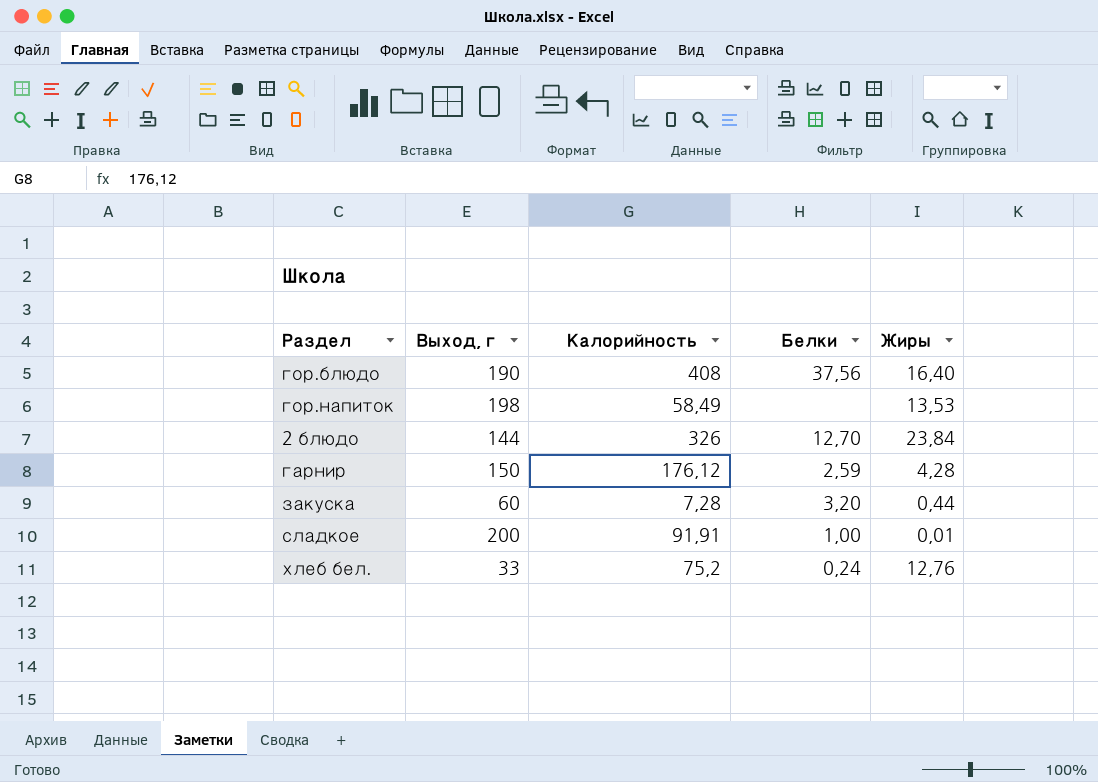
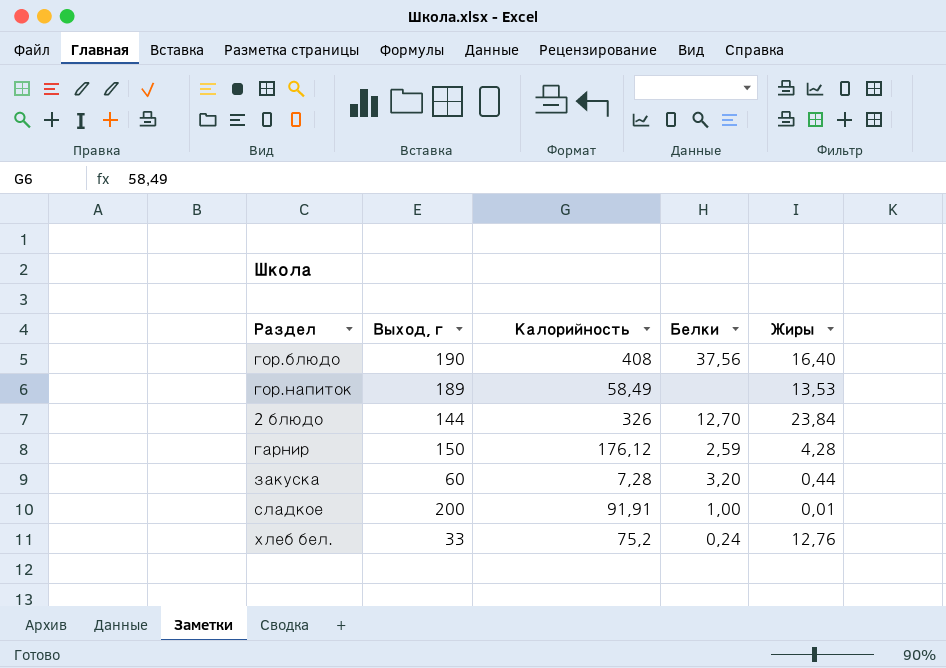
гор.напиток | Выход, г: 198 -> 189

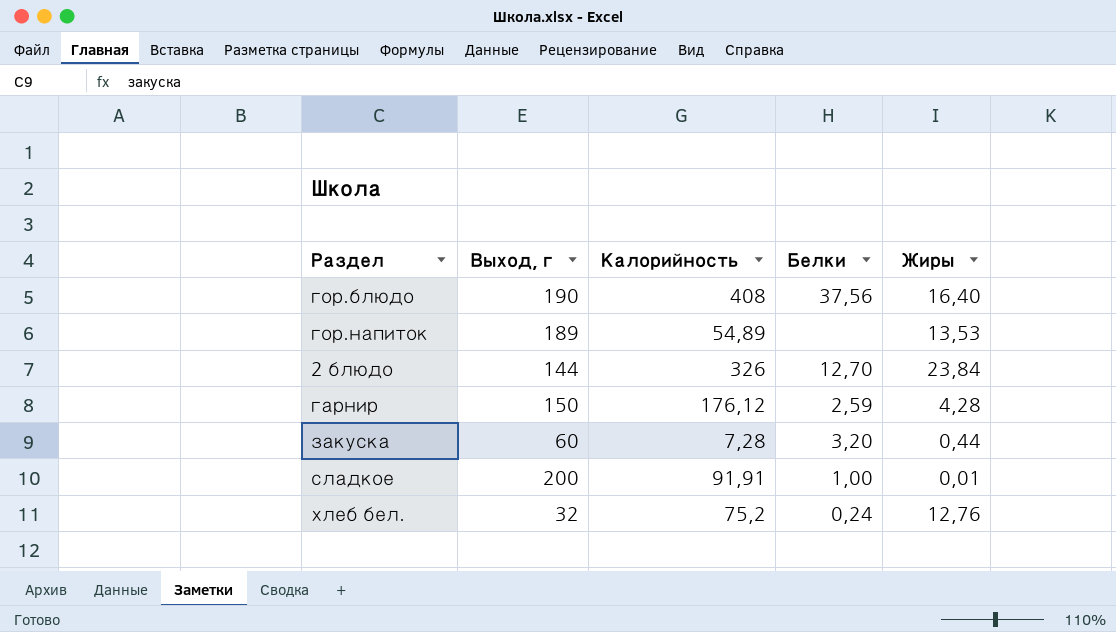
гор.напиток | Калорийность: 58,49 -> 54,89
хлеб бел. | Выход, г: 33 -> 32

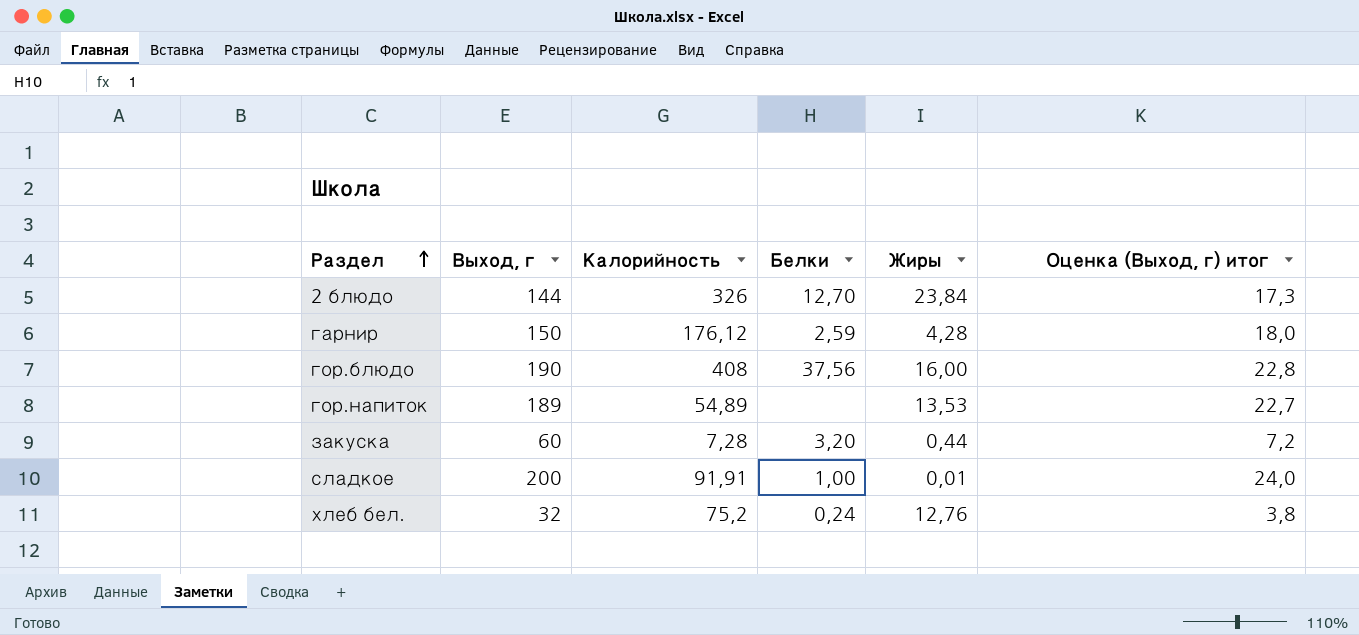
row order: none -> Раздел ascending
column Оценка (Выход, г) итог | formula: none -> [Выход, г] * 0,12
гор.блюдо | Жиры: 16,40 -> 16,00

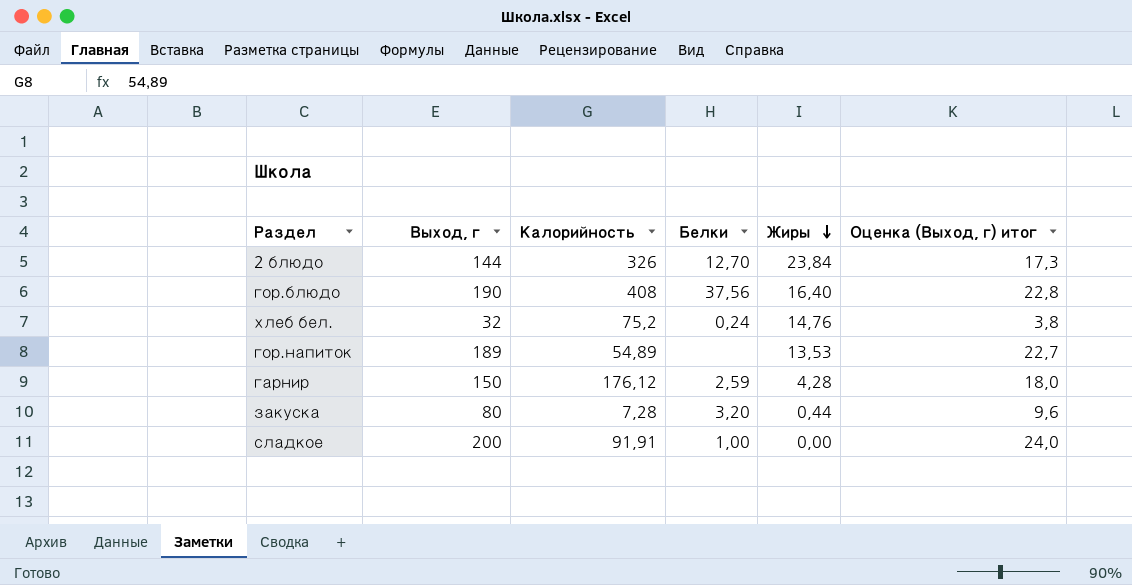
row order: Раздел ascending -> Жиры descending
гор.блюдо | Жиры: 16,00 -> 16,40
хлеб бел. | Жиры: 12,76 -> 14,76
закуска | Выход, г: 60 -> 80
закуска | Оценка (Выход, г) итог: 7,2 -> 9,6
сладкое | Жиры: 0,01 -> 0,00

